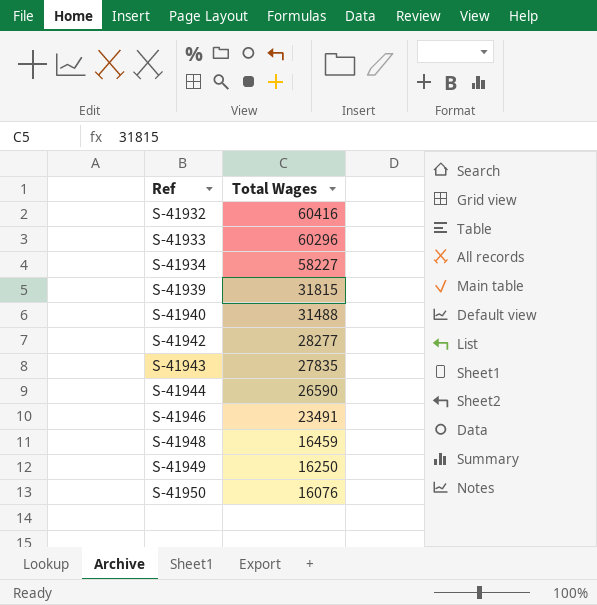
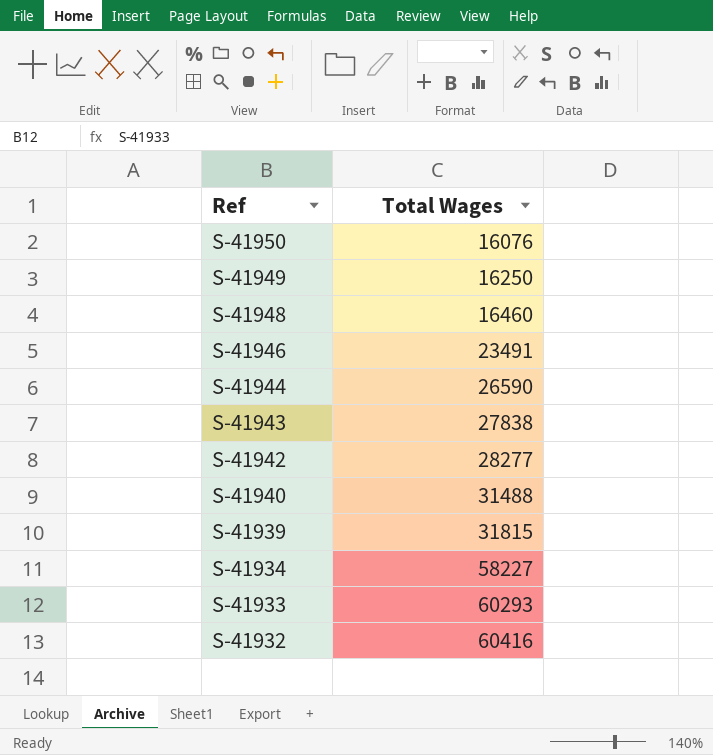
row order: Ref ascending -> Ref descending
S-41948 | Total Wages: 16459 -> 16460
S-41943 | Total Wages: 27835 -> 27838
S-41933 | Total Wages: 60296 -> 60293

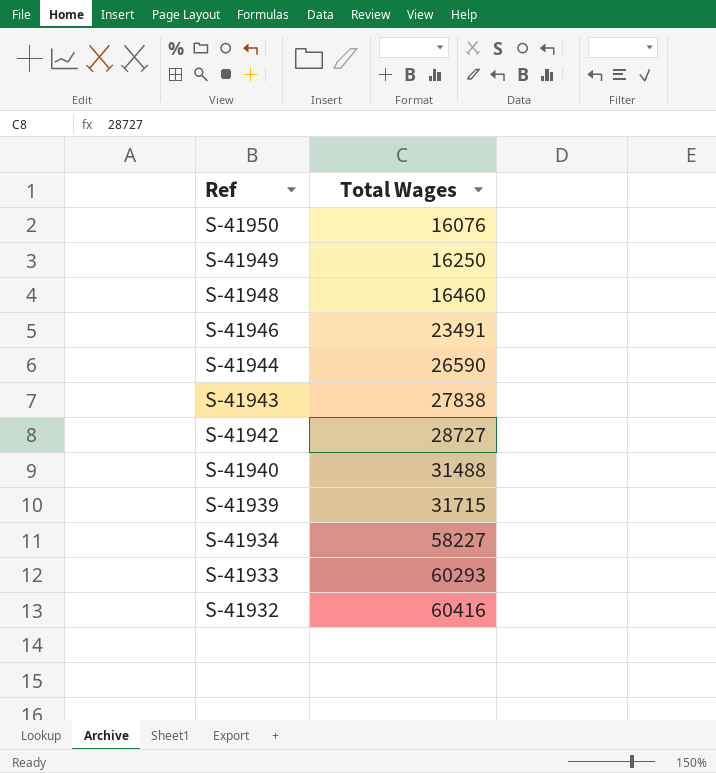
S-41942 | Total Wages: 28277 -> 28727
S-41939 | Total Wages: 31815 -> 31715

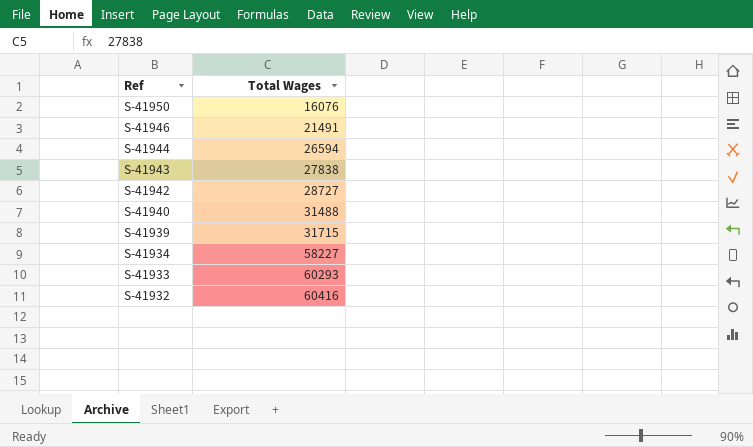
row S-41949: 16250 -> none
row S-41948: 16460 -> none
S-41946 | Total Wages: 23491 -> 21491
S-41944 | Total Wages: 26590 -> 26594

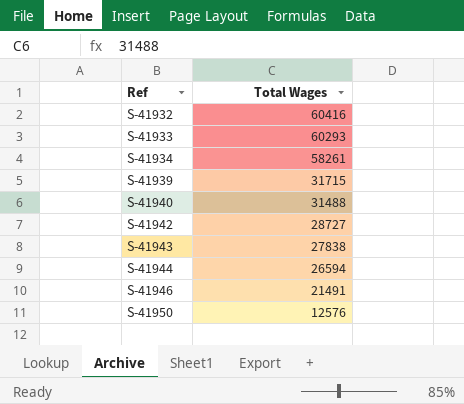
row order: Ref descending -> Ref ascending
S-41934 | Total Wages: 58227 -> 58261
S-41950 | Total Wages: 16076 -> 12576

